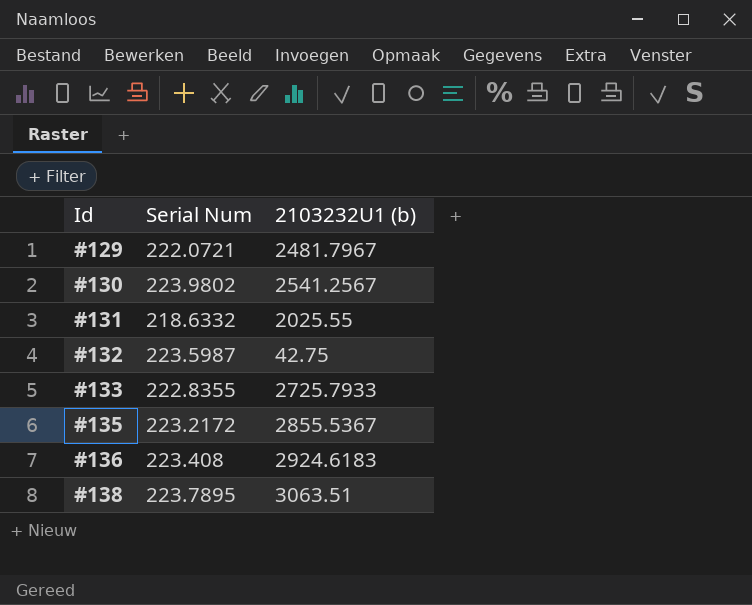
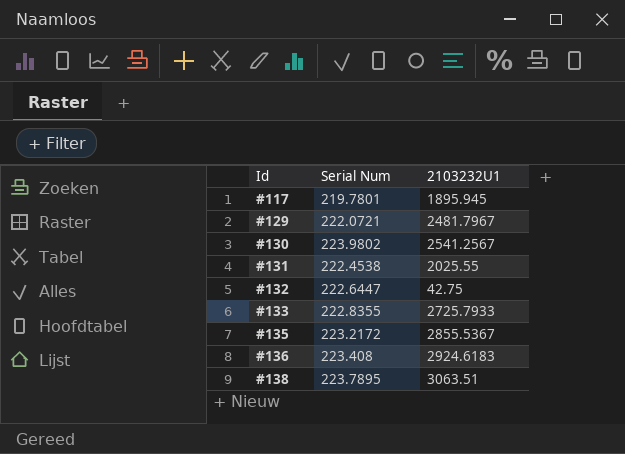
column name: 2103232U1 (b) -> 2103232U1
row #117: none -> 219.7801 | 1895.945
#131 | Serial Num: 218.6332 -> 222.4538
#132 | Serial Num: 223.5987 -> 222.6447

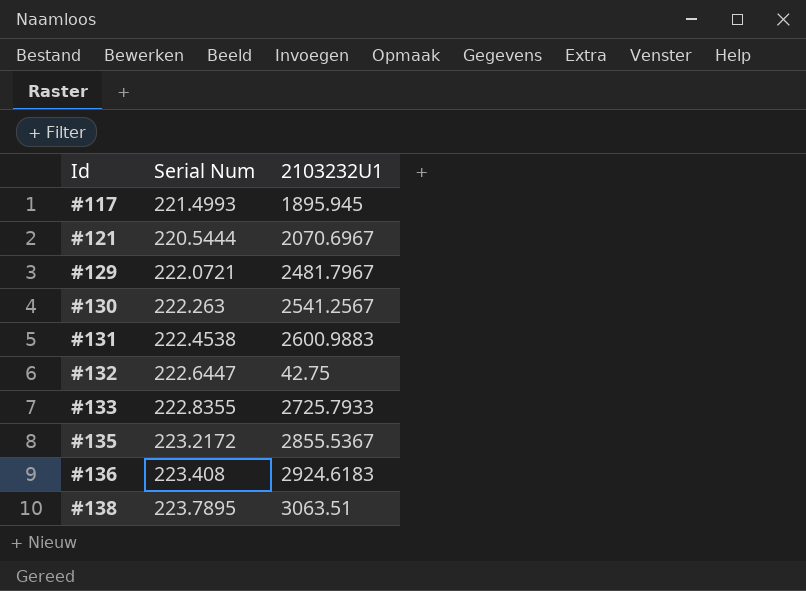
#117 | Serial Num: 219.7801 -> 221.4993
row #121: none -> 220.5444 | 2070.6967
#130 | Serial Num: 223.9802 -> 222.263
#131 | 2103232U1: 2025.55 -> 2600.9883

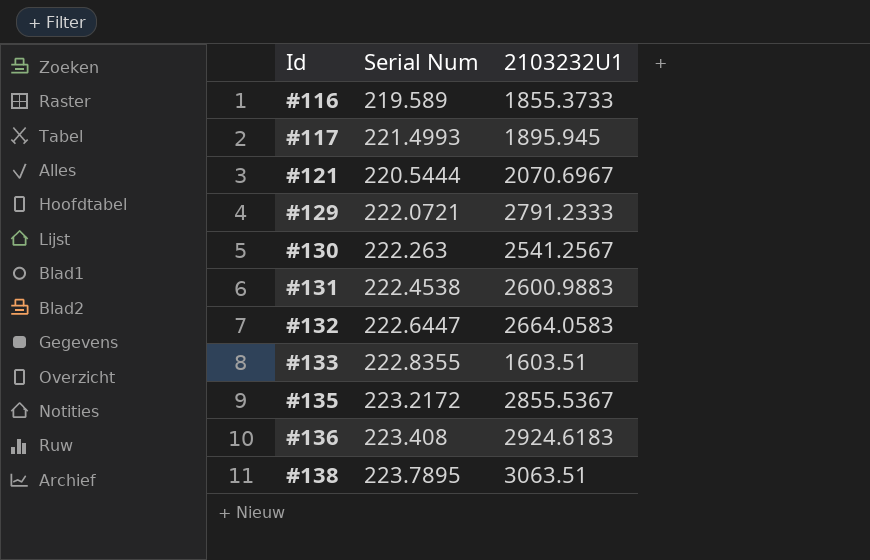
row #116: none -> 219.589 | 1855.3733
#129 | 2103232U1: 2481.7967 -> 2791.2333
#132 | 2103232U1: 42.75 -> 2664.0583
#133 | 2103232U1: 2725.7933 -> 1603.51

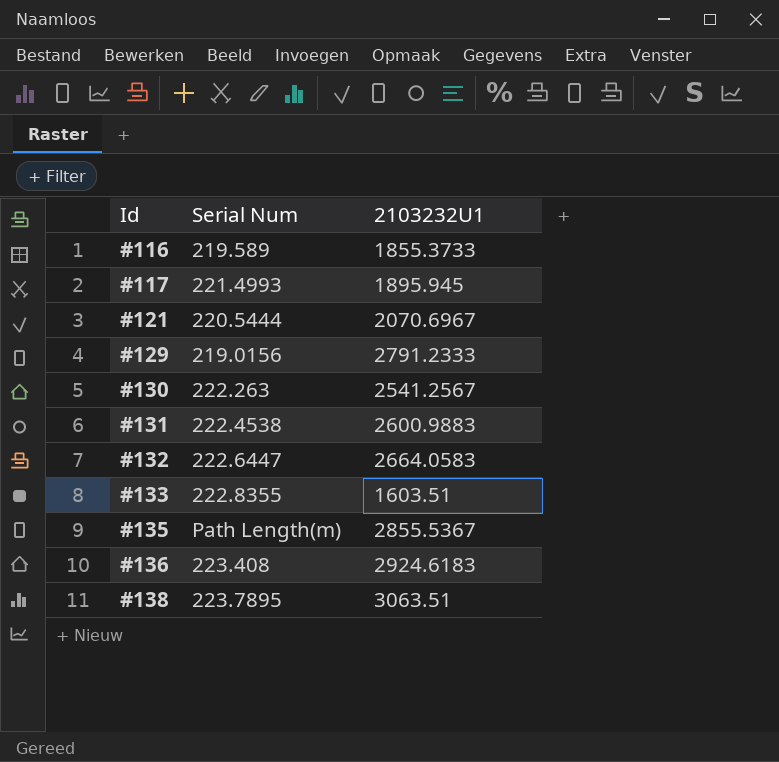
#129 | Serial Num: 222.0721 -> 219.0156
#135 | Serial Num: 223.2172 -> Path Length(m)

